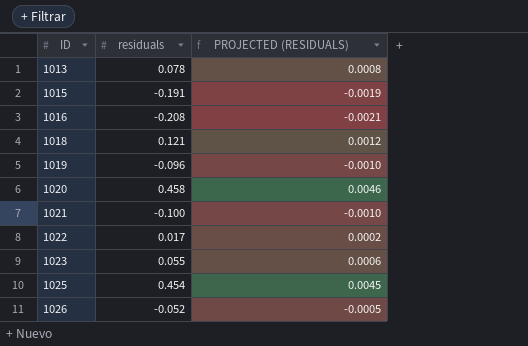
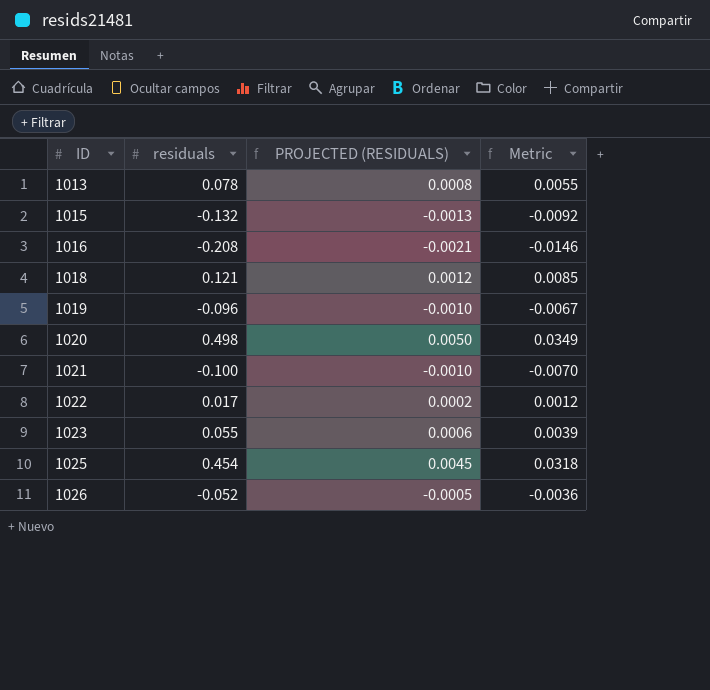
column Metric | formula: none -> [residuals] * 0.07
1015 | residuals: -0.191 -> -0.132
1015 | PROJECTED (RESIDUALS): -0.0019 -> -0.0013
1020 | residuals: 0.458 -> 0.498
1020 | PROJECTED (RESIDUALS): 0.0046 -> 0.0050

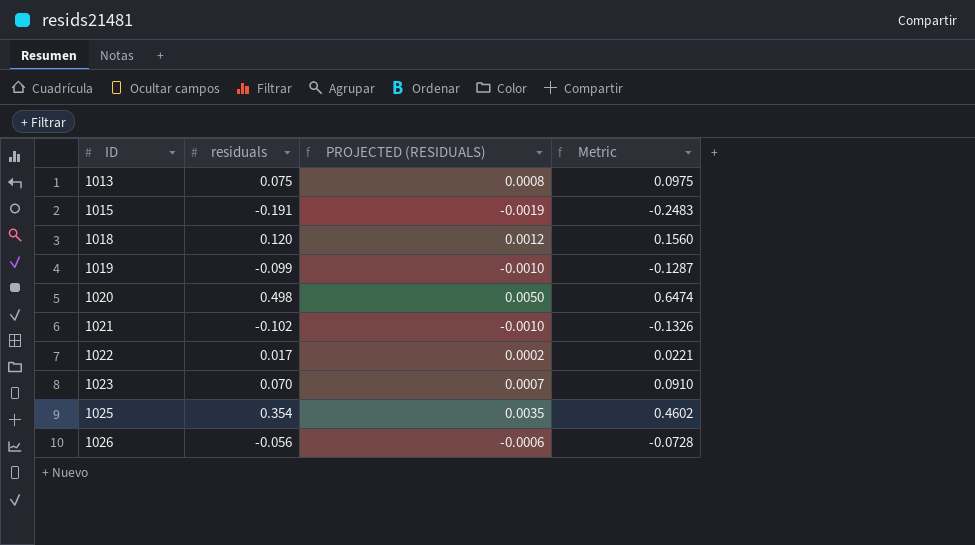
column Metric | formula: [residuals] * 0.07 -> [residuals] * 1.3
row 1016: -0.208 | -0.0021 | -0.0146 -> none
1013 | residuals: 0.078 -> 0.075
1015 | residuals: -0.132 -> -0.191
1015 | PROJECTED (RESIDUALS): -0.0013 -> -0.0019
1018 | residuals: 0.121 -> 0.120
1019 | residuals: -0.096 -> -0.099
1021 | residuals: -0.100 -> -0.102
1023 | residuals: 0.055 -> 0.070
1023 | PROJECTED (RESIDUALS): 0.0006 -> 0.0007
1025 | residuals: 0.454 -> 0.354
1025 | PROJECTED (RESIDUALS): 0.0045 -> 0.0035
1026 | residuals: -0.052 -> -0.056
1026 | PROJECTED (RESIDUALS): -0.0005 -> -0.0006

